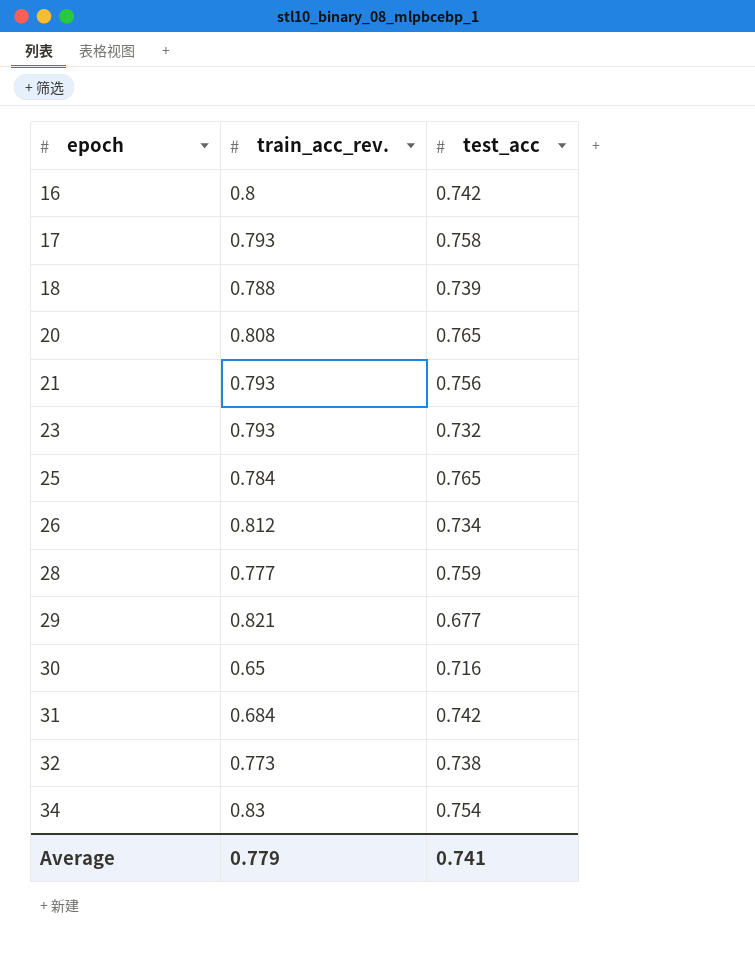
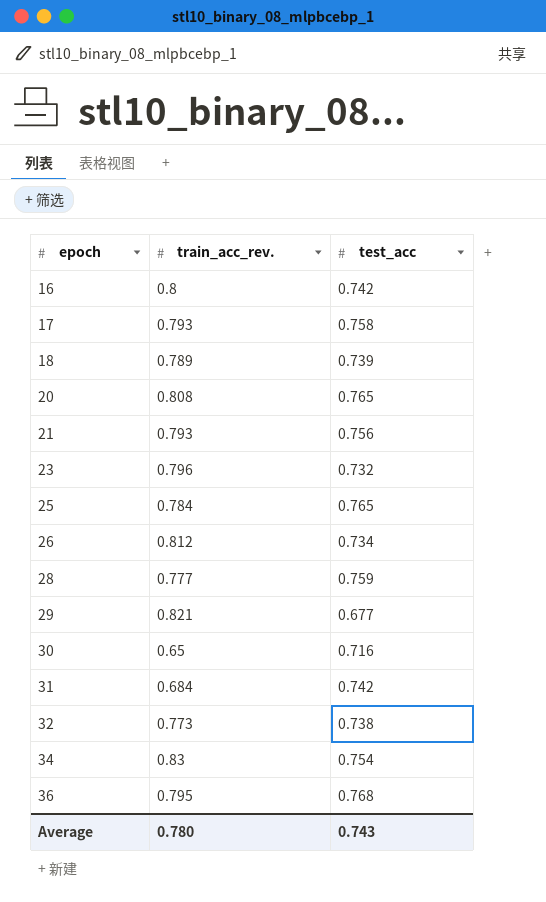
18 | train_acc_rev.: 0.788 -> 0.789
23 | train_acc_rev.: 0.793 -> 0.796
row 36: none -> 0.795 | 0.768
Average | train_acc_rev.: 0.779 -> 0.780
Average | test_acc: 0.741 -> 0.743

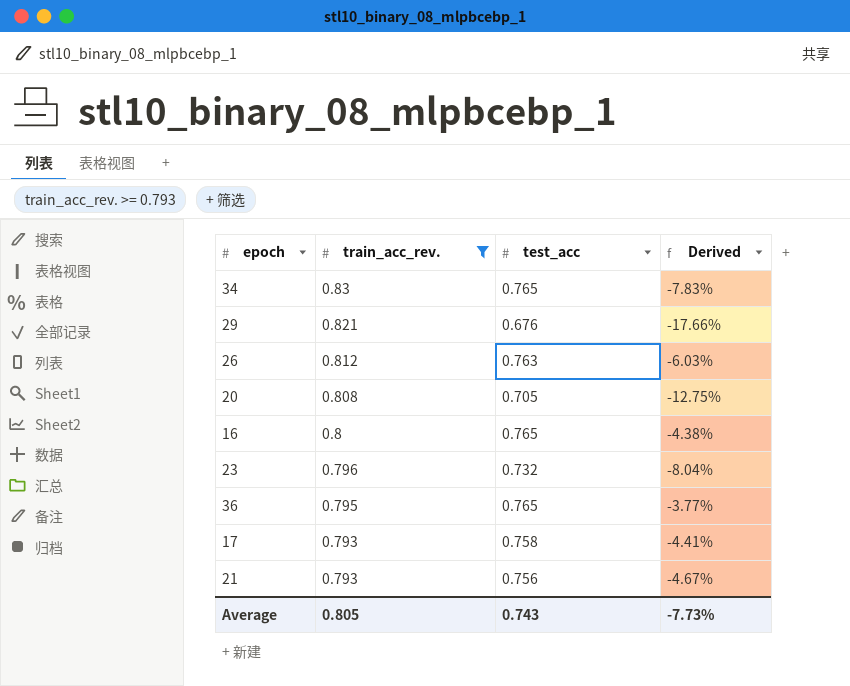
filter: none -> train_acc_rev. >= 0.793
row order: epoch ascending -> train_acc_rev. descending
column Derived | formula: none -> ([test_acc] - [train_acc_rev.]) / [train_acc_rev.]
34 | test_acc: 0.754 -> 0.765
29 | test_acc: 0.677 -> 0.676
26 | test_acc: 0.734 -> 0.763
20 | test_acc: 0.765 -> 0.705
16 | test_acc: 0.742 -> 0.765
36 | test_acc: 0.768 -> 0.765
Average | train_acc_rev.: 0.780 -> 0.805

